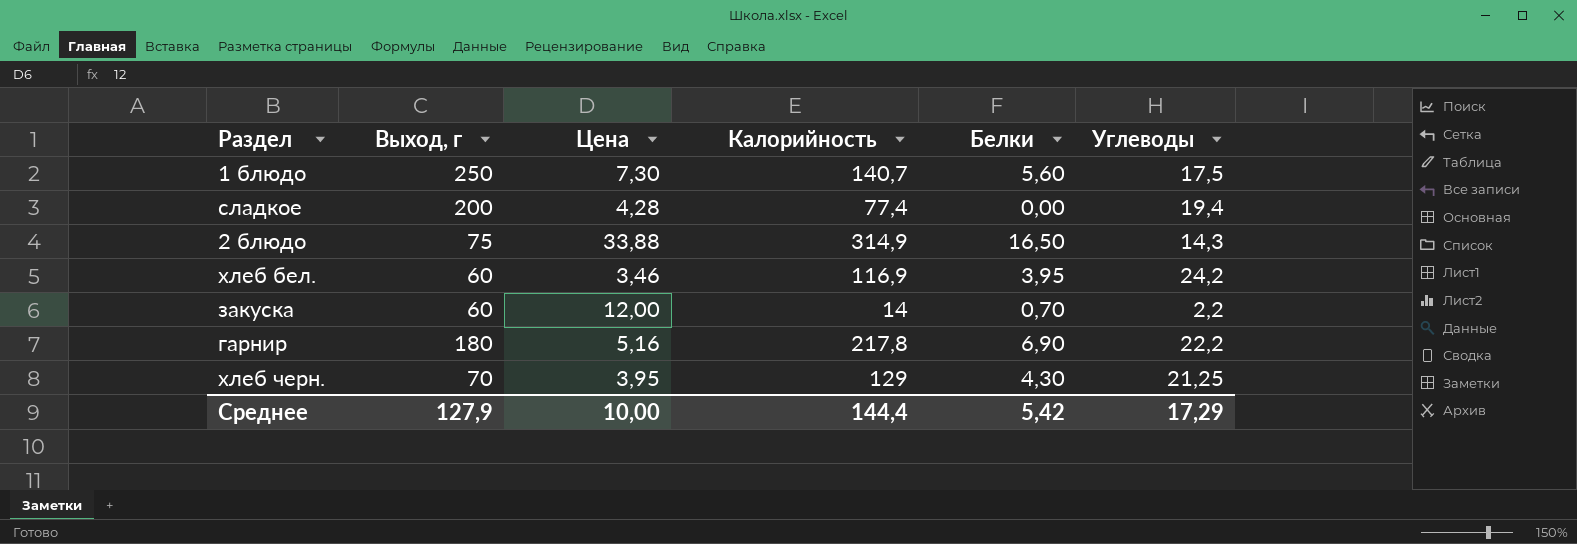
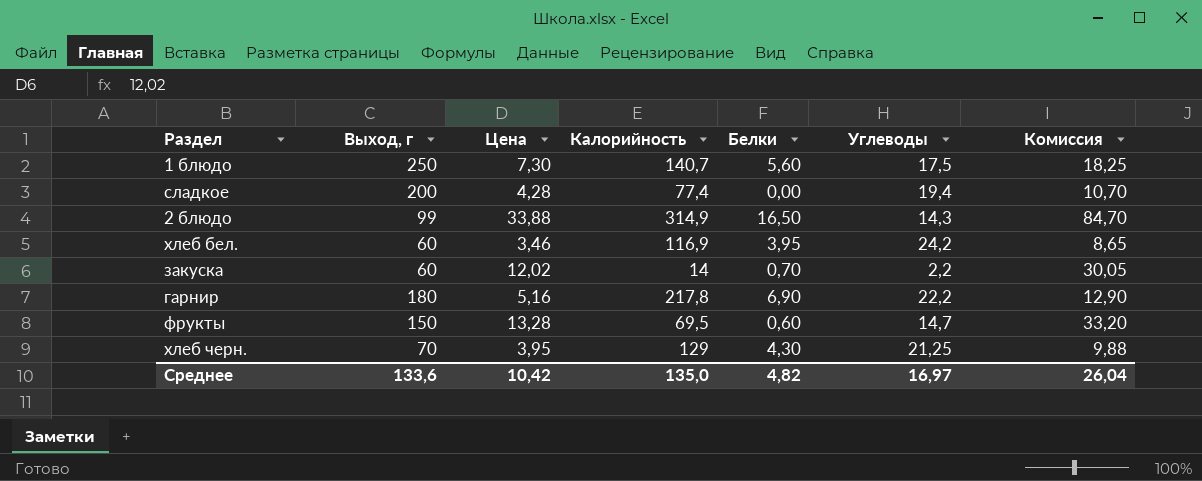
column Комиссия | formula: none -> [Цена] * 2,5
2 блюдо | Выход, г: 75 -> 99
закуска | Цена: 12,00 -> 12,02
row фрукты: none -> 150 | 13,28 | 69,5 | 0,60 | 14,7 | 33,20
Среднее | Выход, г: 127,9 -> 133,6
Среднее | Цена: 10,00 -> 10,42
Среднее | Калорийность: 144,4 -> 135,0
Среднее | Белки: 5,42 -> 4,82
Среднее | Углеводы: 17,29 -> 16,97

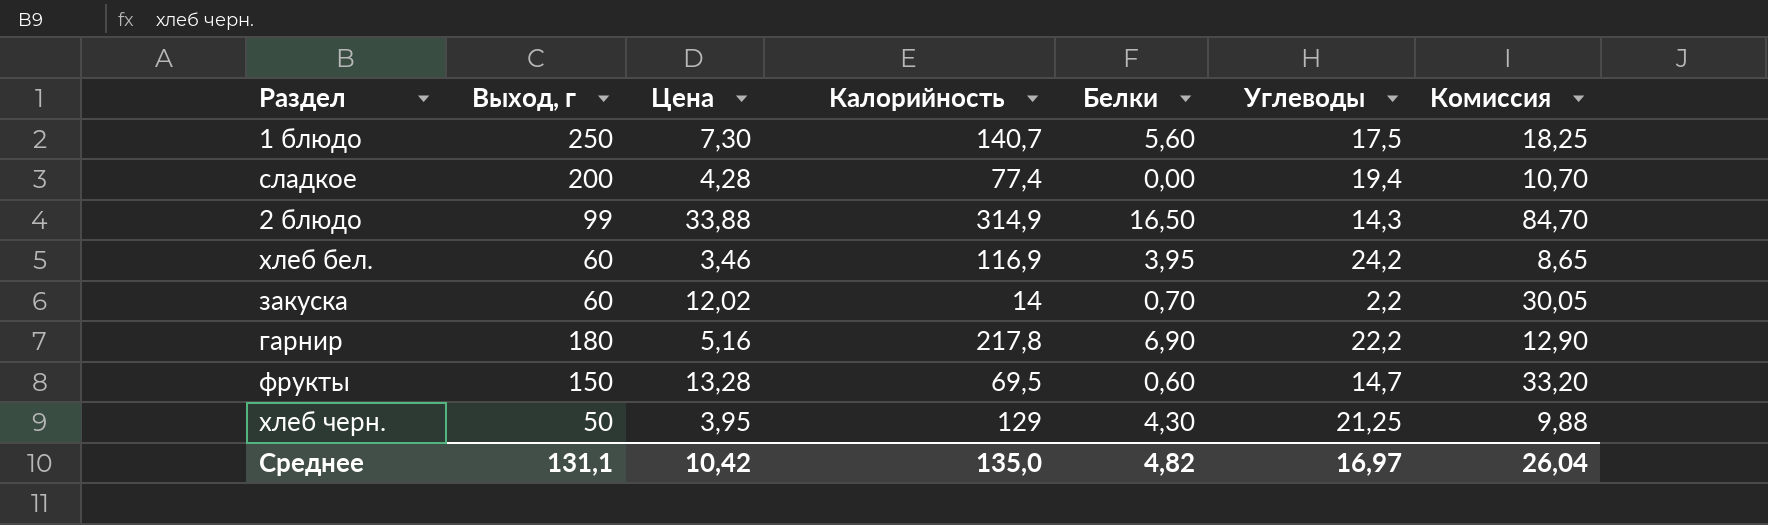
хлеб черн. | Выход, г: 70 -> 50
Среднее | Выход, г: 133,6 -> 131,1

